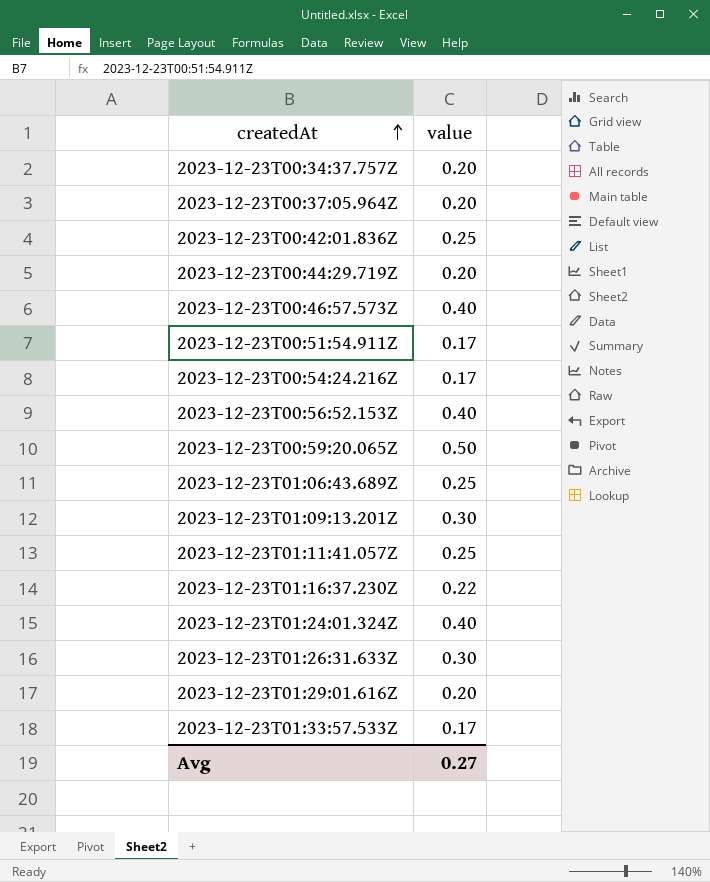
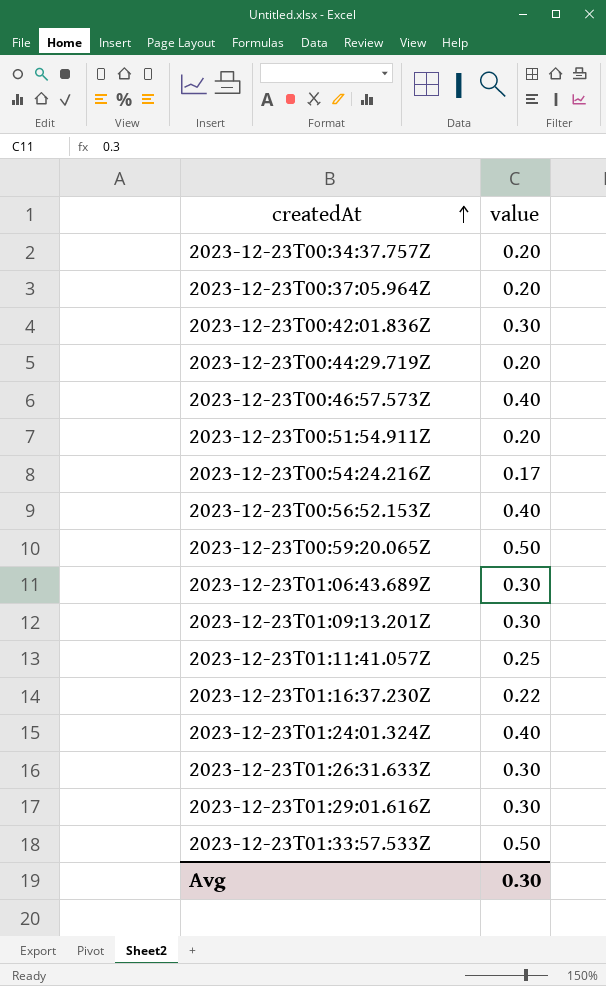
2023-12-23T00:42:01.836Z | value: 0.25 -> 0.30
2023-12-23T00:51:54.911Z | value: 0.17 -> 0.20
2023-12-23T01:06:43.689Z | value: 0.25 -> 0.30
2023-12-23T01:29:01.616Z | value: 0.20 -> 0.30
2023-12-23T01:33:57.533Z | value: 0.17 -> 0.50
Avg | value: 0.27 -> 0.30

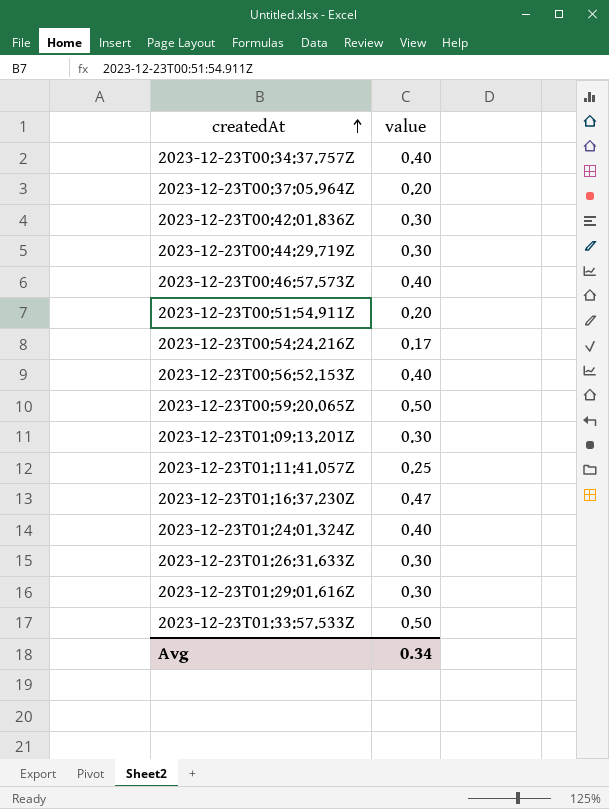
row 2023-12-23T01:06:43.689Z: 0.30 -> none
2023-12-23T00:34:37.757Z | value: 0.20 -> 0.40
2023-12-23T00:44:29.719Z | value: 0.20 -> 0.30
2023-12-23T01:16:37.230Z | value: 0.22 -> 0.47
Avg | value: 0.30 -> 0.34

